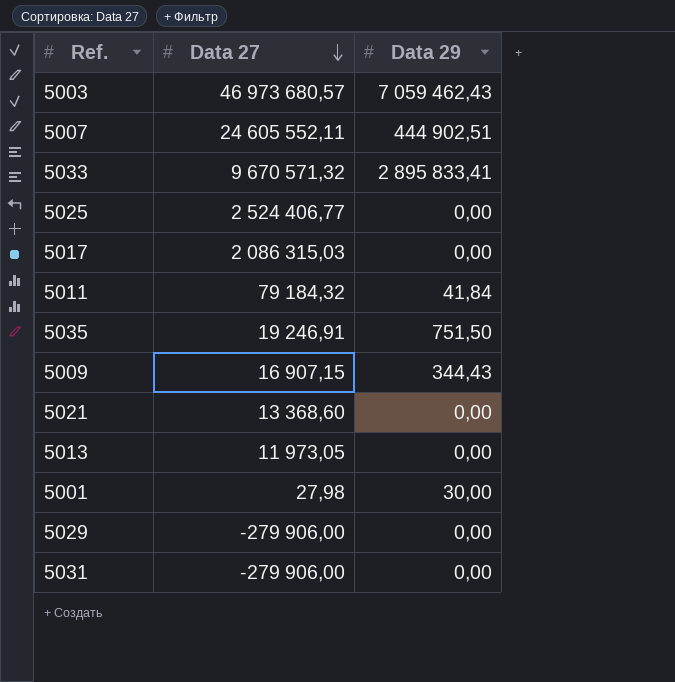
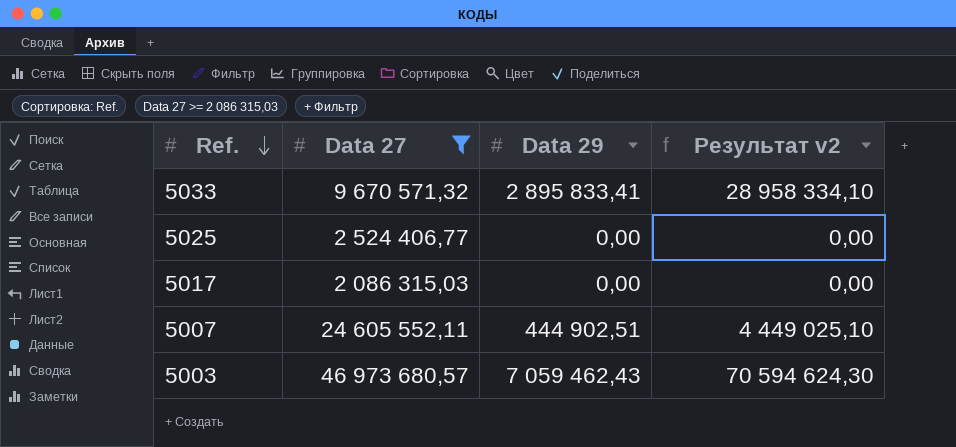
filter: none -> Data 27 >= 2 086 315,03
row order: Data 27 descending -> Ref. descending
column Результат v2 | formula: none -> [Data 29] * 10

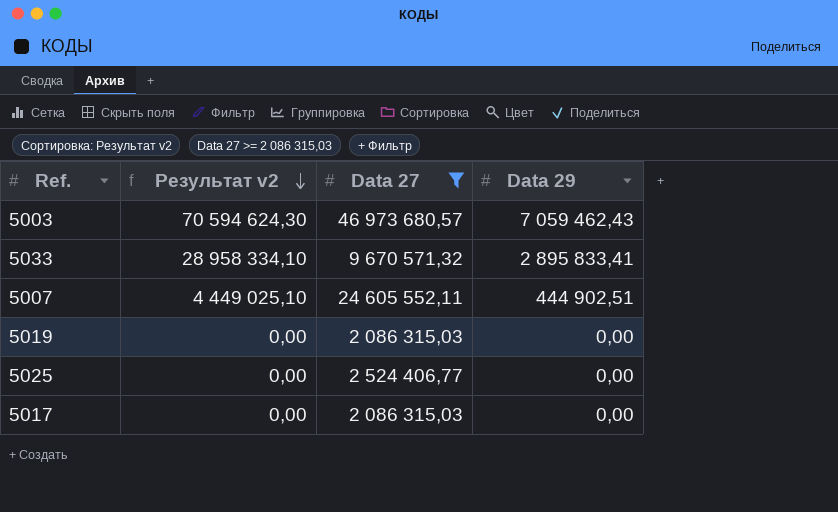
row order: Ref. descending -> Результат v2 descending
column Результат v2 | position: 4 -> 2
row 5019: none -> 0,00 | 2 086 315,03 | 0,00

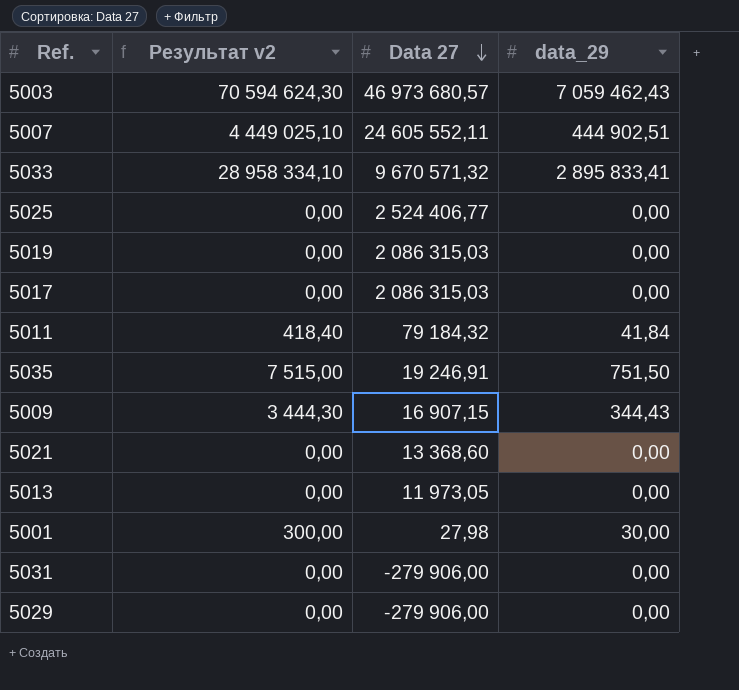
filter: Data 27 >= 2 086 315,03 -> none
row order: Результат v2 descending -> Data 27 descending
column name: Data 29 -> data_29

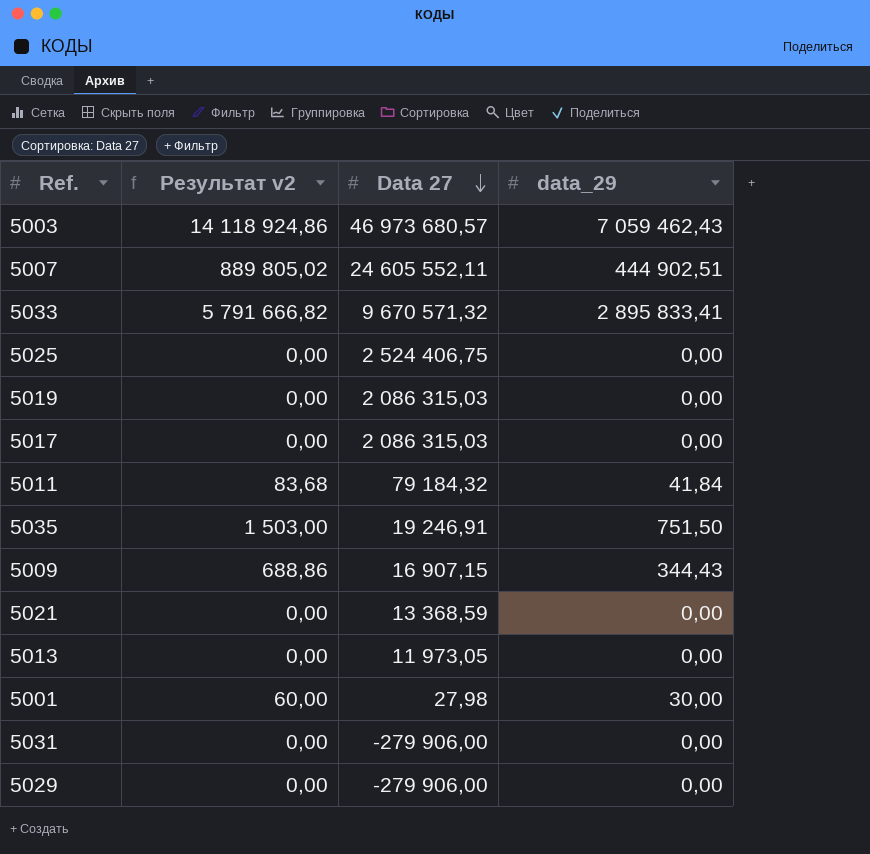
column Результат v2 | formula: [data_29] * 10 -> [data_29] * 2
5025 | Data 27: 2 524 406,77 -> 2 524 406,75
5021 | Data 27: 13 368,60 -> 13 368,59

